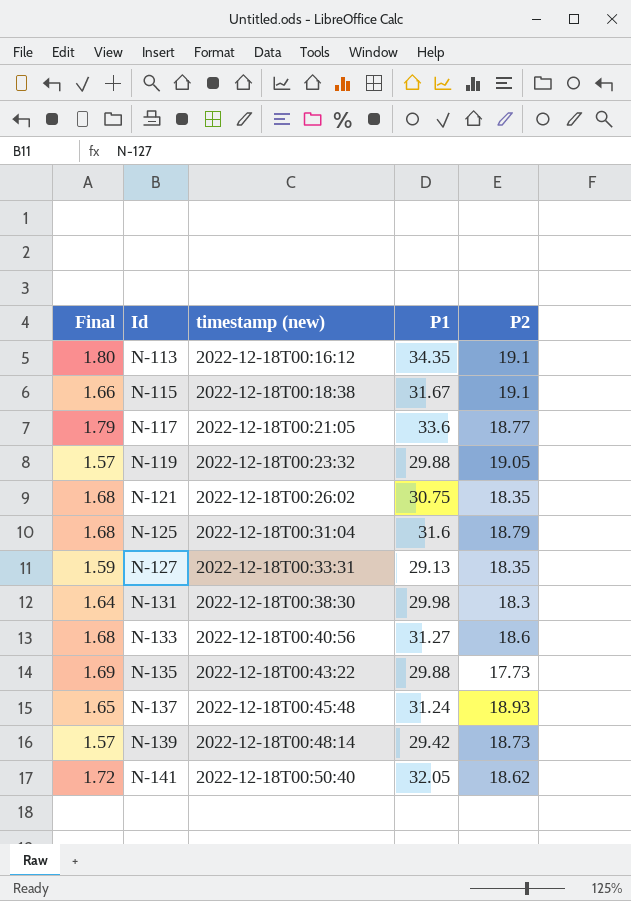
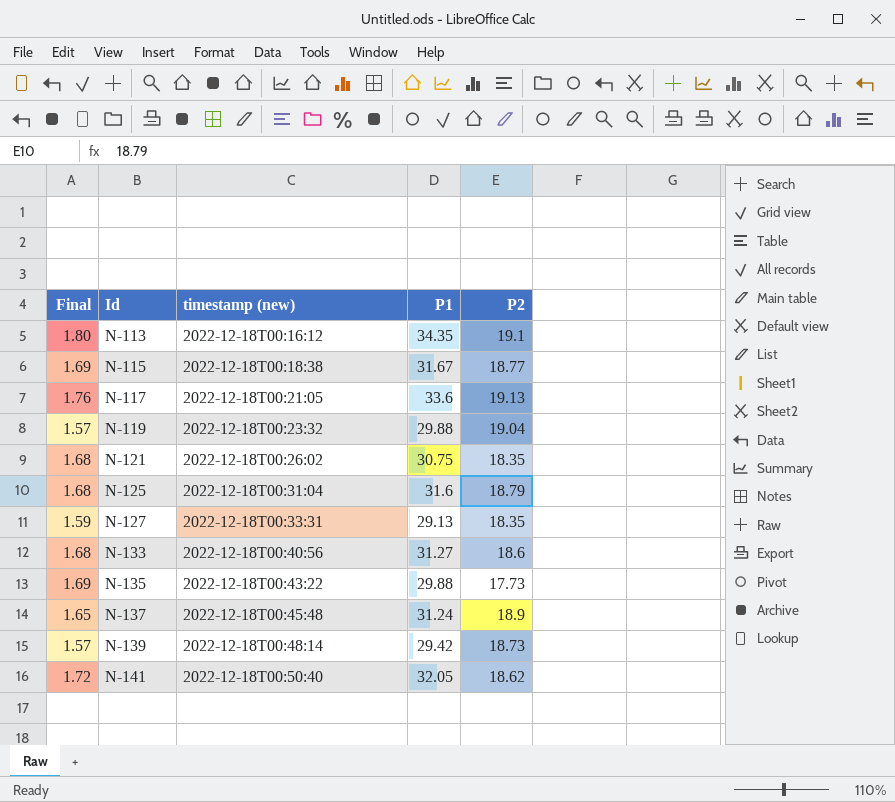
row N-131: 1.64 | 2022-12-18T00:38:30 | 29.98 | 18.3 -> none
N-115 | Final: 1.66 -> 1.69
N-115 | P2: 19.1 -> 18.77
N-117 | Final: 1.79 -> 1.76
N-117 | P2: 18.77 -> 19.13
N-119 | P2: 19.05 -> 19.04
N-137 | P2: 18.93 -> 18.9

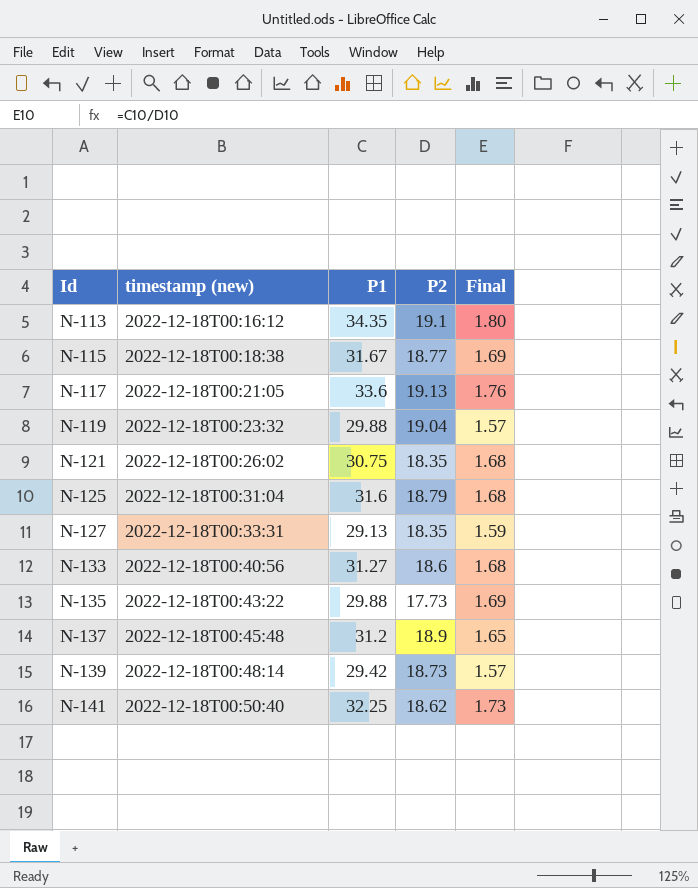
column Final | position: 1 -> 5
N-137 | P1: 31.24 -> 31.2
N-141 | P1: 32.05 -> 32.25
N-141 | Final: 1.72 -> 1.73

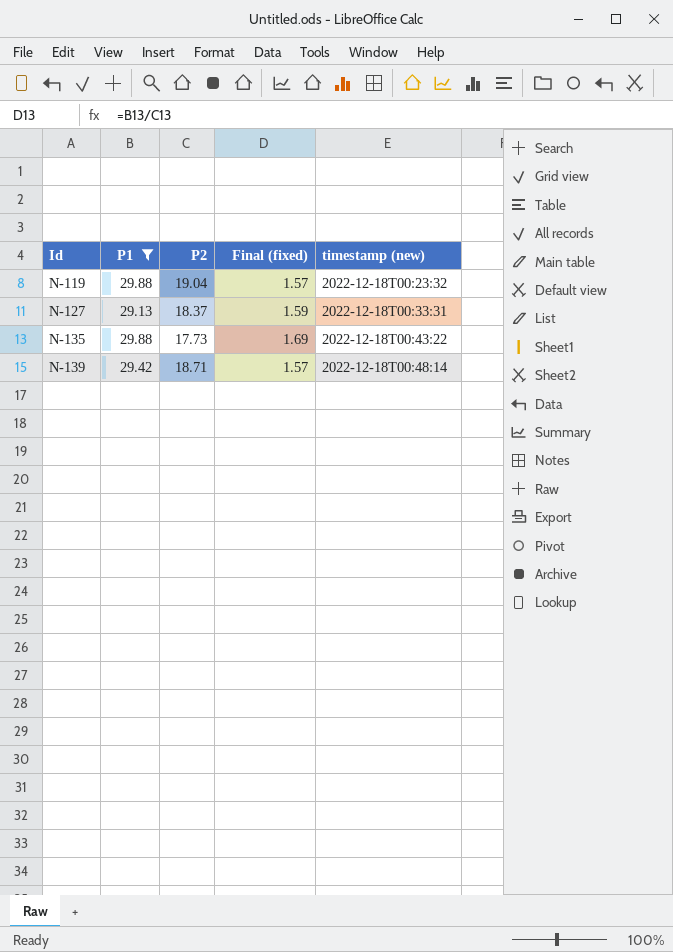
filter: none -> P1 <= 29.88
column name: Final -> Final (fixed)
column timestamp (new) | position: 2 -> 5
N-127 | P2: 18.35 -> 18.37
N-139 | P2: 18.73 -> 18.71

